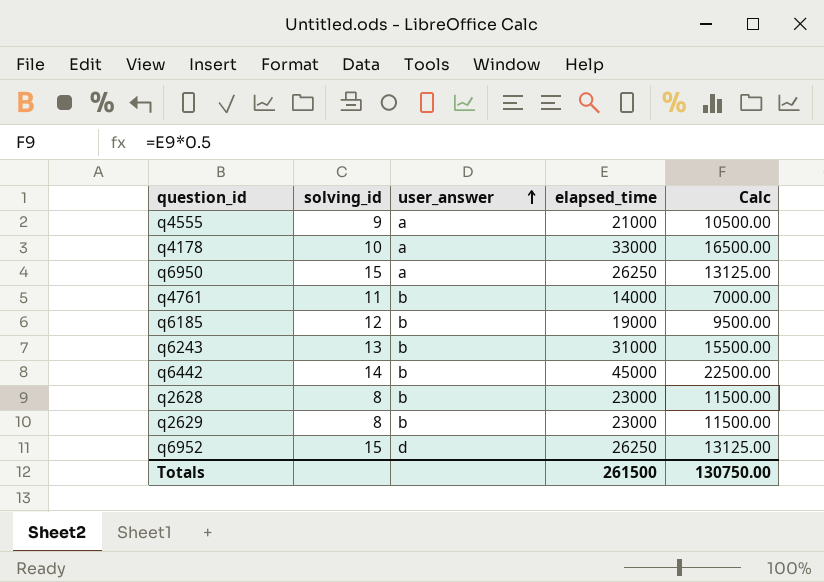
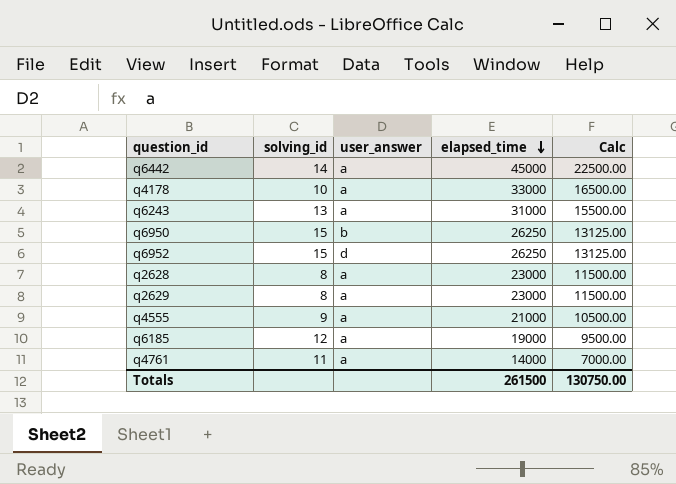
row order: user_answer ascending -> elapsed_time descending
q6442 | user_answer: b -> a
q6243 | user_answer: b -> a
q6950 | user_answer: a -> b
q2628 | user_answer: b -> a
q2629 | user_answer: b -> a
q6185 | user_answer: b -> a
q4761 | user_answer: b -> a

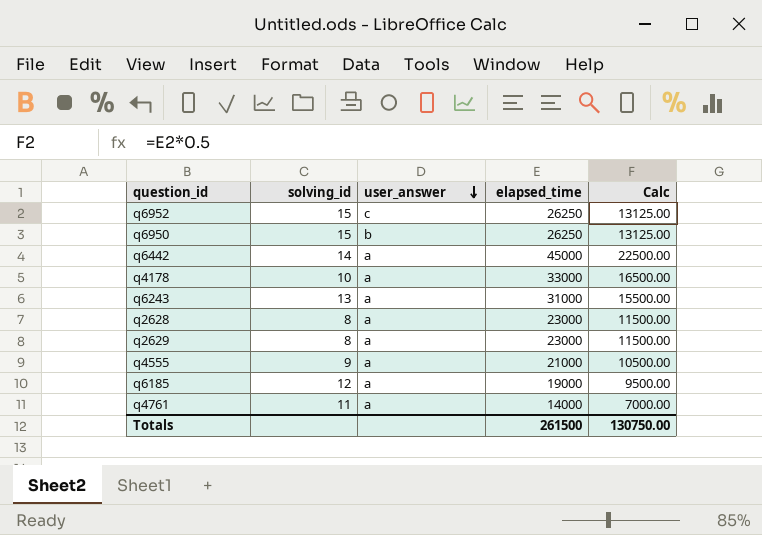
row order: elapsed_time descending -> user_answer descending
q6952 | user_answer: d -> c

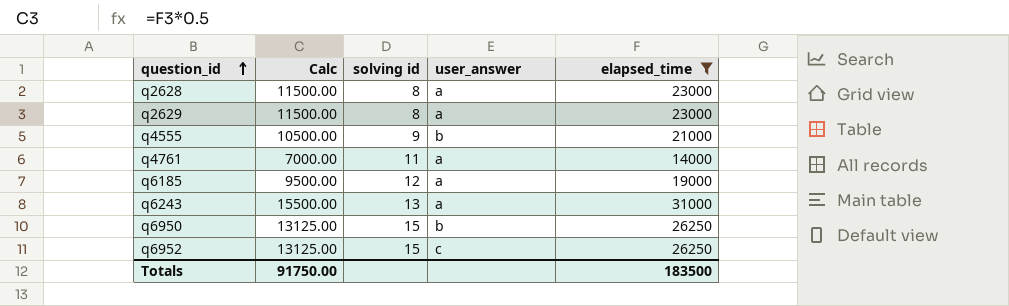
filter: none -> elapsed_time <= 31000
row order: user_answer descending -> question_id ascending
column Calc | position: 5 -> 2
column name: solving_id -> solving id
q4555 | user_answer: a -> b
Totals | Calc: 130750.00 -> 91750.00
Totals | elapsed_time: 261500 -> 183500

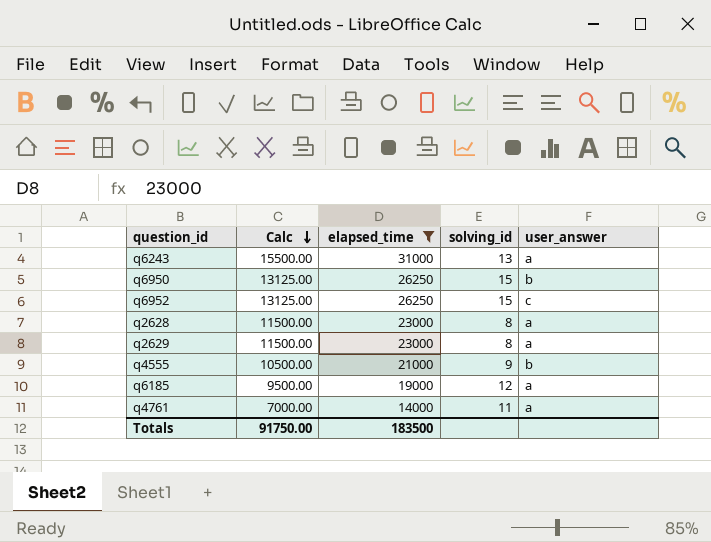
row order: question_id ascending -> Calc descending
column elapsed_time | position: 5 -> 3
column name: solving id -> solving_id

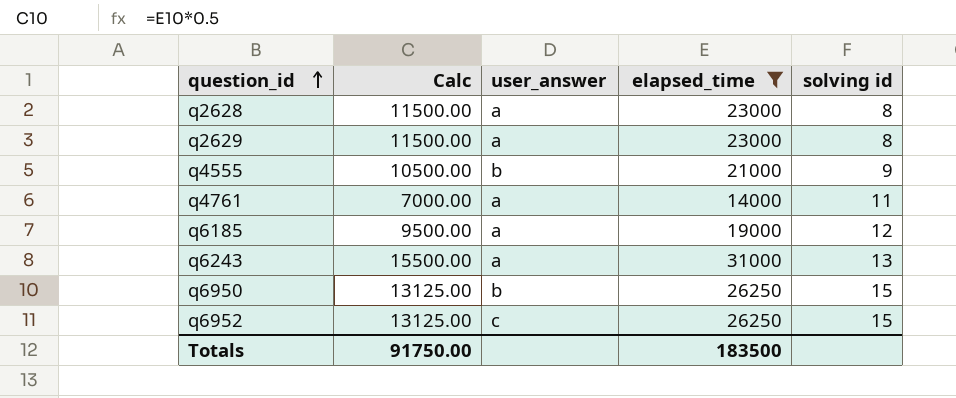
row order: Calc descending -> question_id ascending
column user_answer | position: 5 -> 3
column name: solving_id -> solving id

